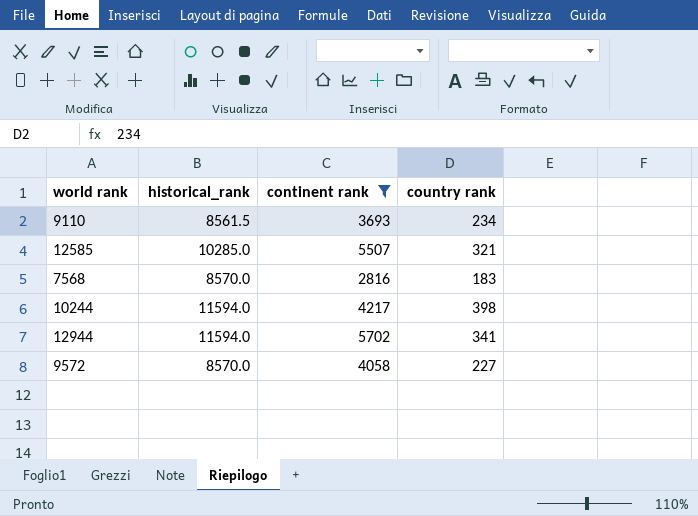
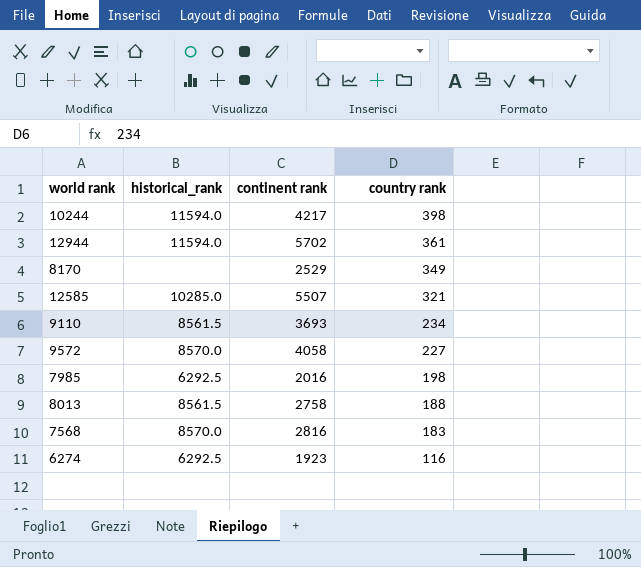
filter: continent rank >= 2816 -> none
row order: none -> country rank descending
12944 | country rank: 341 -> 361

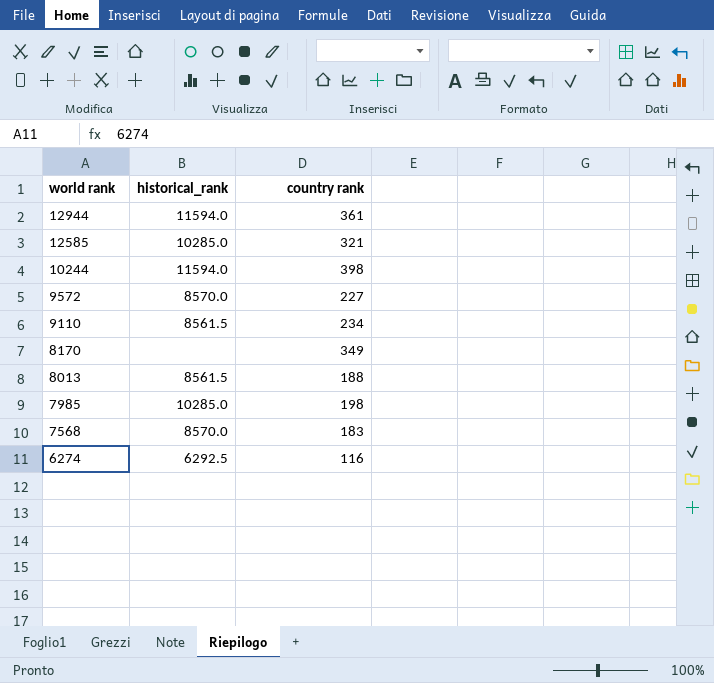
row order: country rank descending -> world rank descending
column continent rank | position: 3 -> none
7985 | historical_rank: 6292.5 -> 10285.0

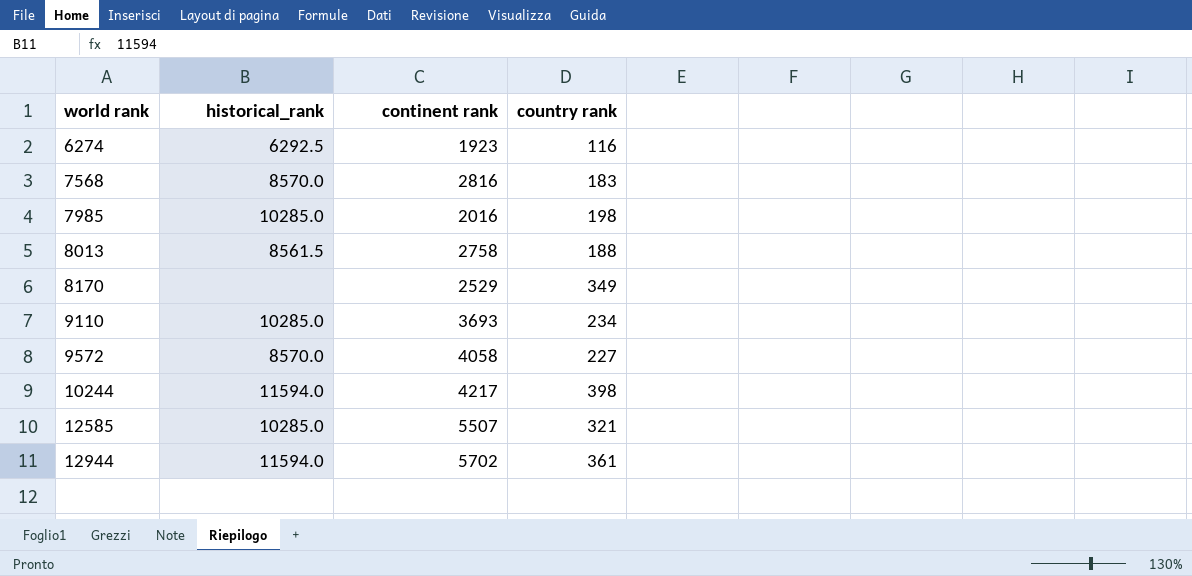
row order: world rank descending -> world rank ascending
column continent rank | position: none -> 3
9110 | historical_rank: 8561.5 -> 10285.0

